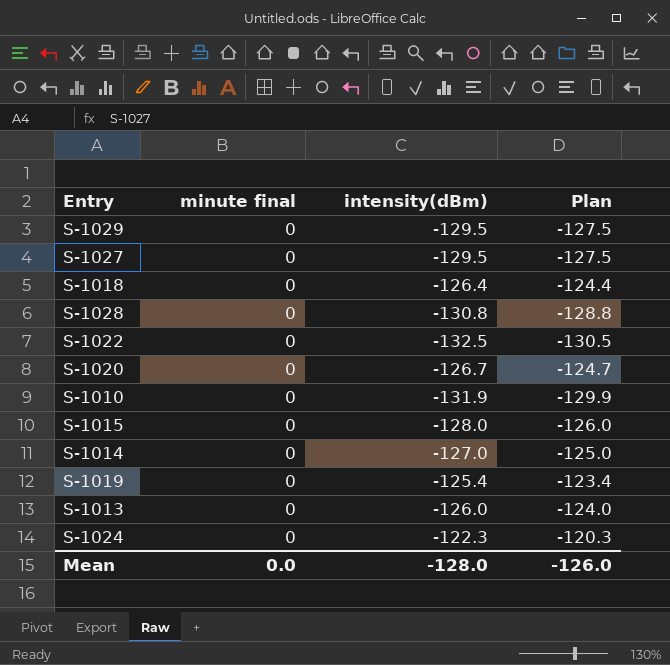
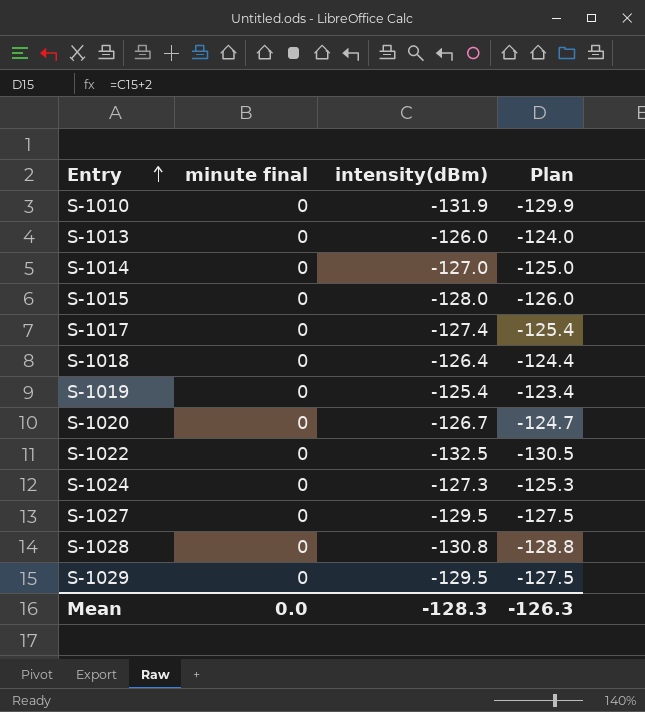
row order: none -> Entry ascending
row S-1017: none -> 0 | -127.4 | -125.4
S-1024 | intensity(dBm): -122.3 -> -127.3
S-1024 | Plan: -120.3 -> -125.3
Mean | intensity(dBm): -128.0 -> -128.3
Mean | Plan: -126.0 -> -126.3

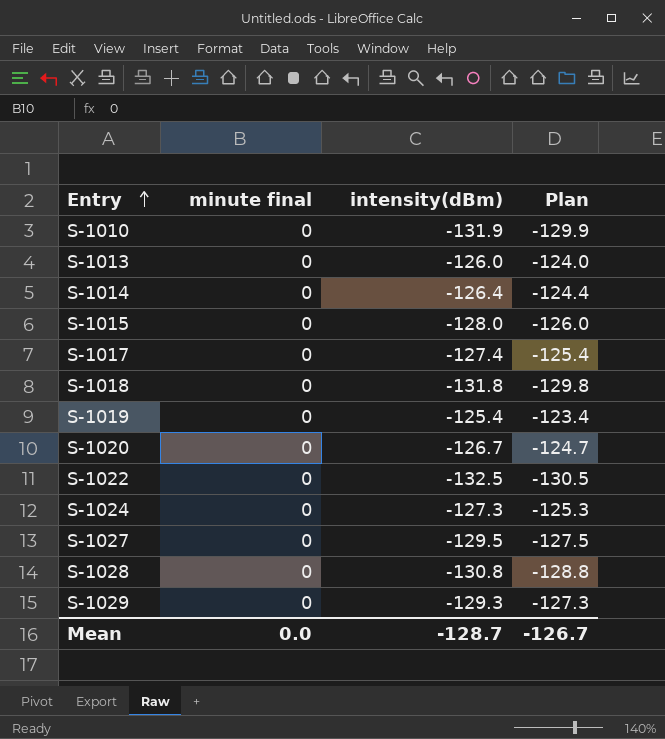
S-1014 | intensity(dBm): -127.0 -> -126.4
S-1014 | Plan: -125.0 -> -124.4
S-1018 | intensity(dBm): -126.4 -> -131.8
S-1018 | Plan: -124.4 -> -129.8
S-1029 | intensity(dBm): -129.5 -> -129.3
S-1029 | Plan: -127.5 -> -127.3
Mean | intensity(dBm): -128.3 -> -128.7
Mean | Plan: -126.3 -> -126.7

